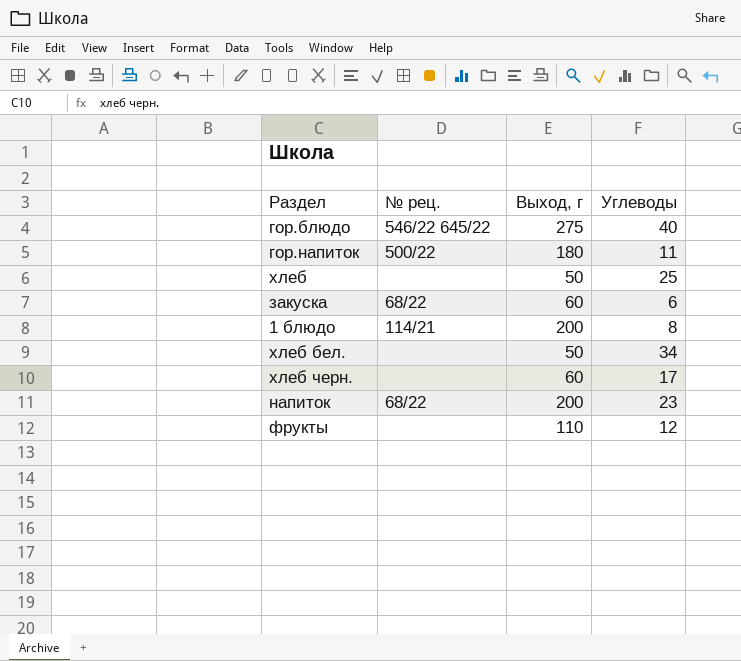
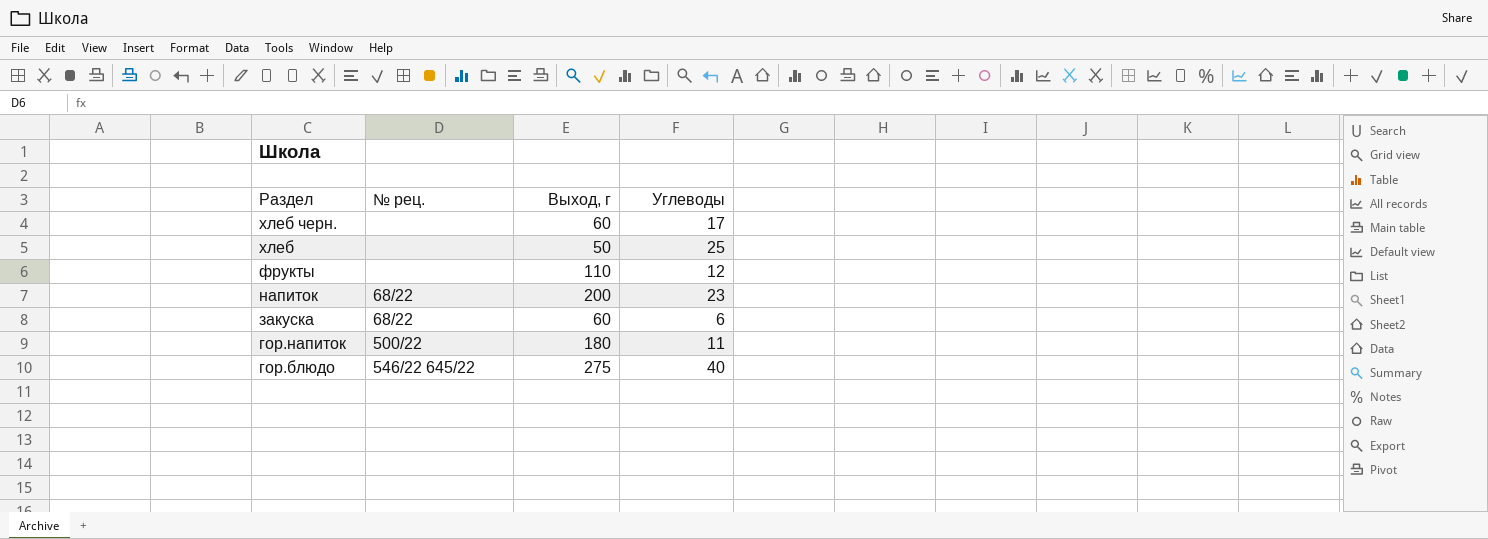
row order: none -> Раздел descending
row 1 блюдо: 114/21 | 200 | 8 -> none
row хлеб бел.: none | 50 | 34 -> none

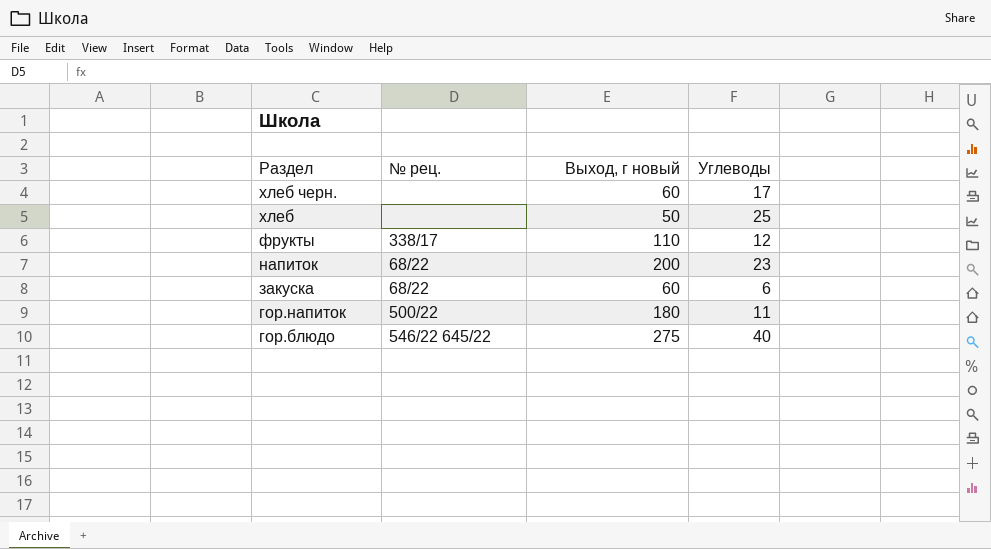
column name: Выход, г -> Выход, г новый
фрукты | № рец.: none -> 338/17

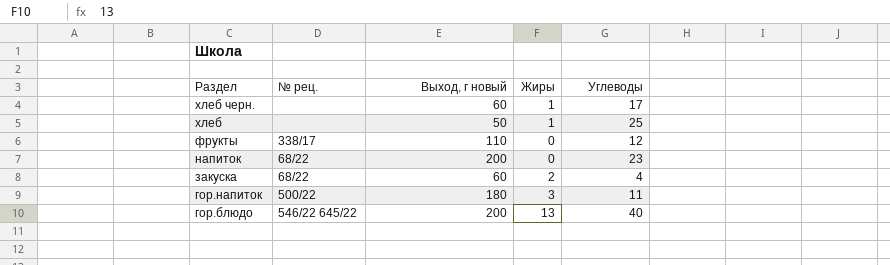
column Жиры | position: none -> 4
закуска | Углеводы: 6 -> 4
гор.блюдо | Выход, г новый: 275 -> 200

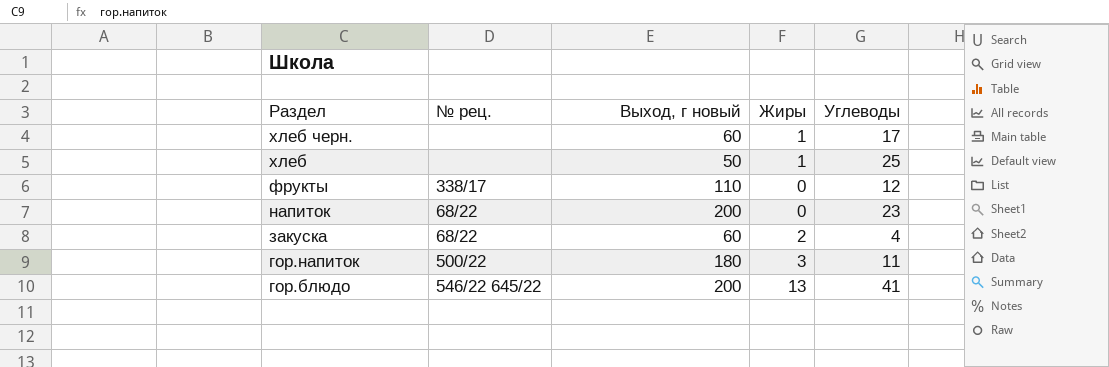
гор.блюдо | Углеводы: 40 -> 41

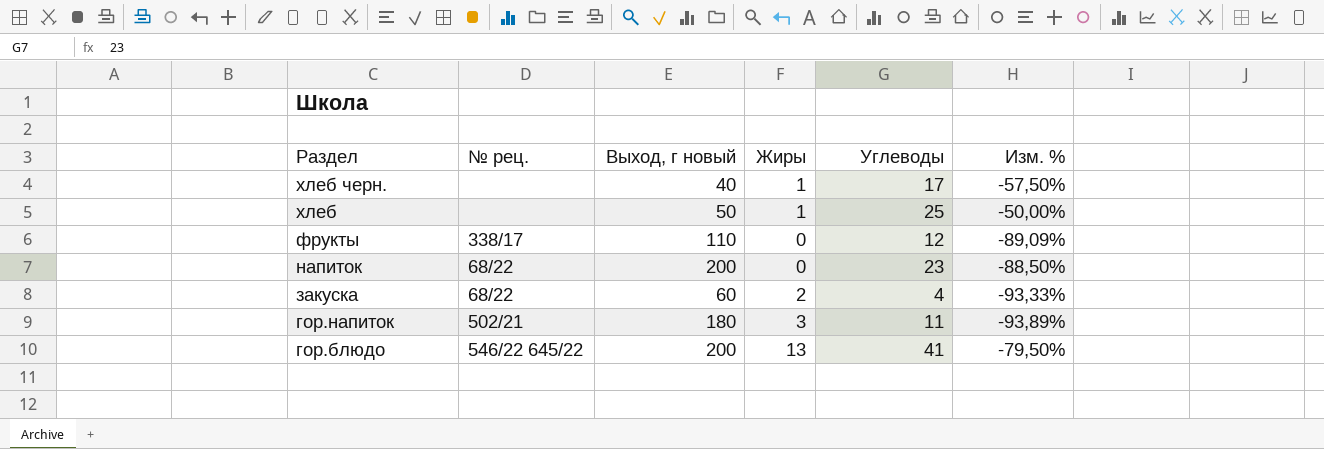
column Изм. % | formula: none -> ([Углеводы] - [Выход, г новый]) / [Выход, г новый]
хлеб черн. | Выход, г новый: 60 -> 40
гор.напиток | № рец.: 500/22 -> 502/21

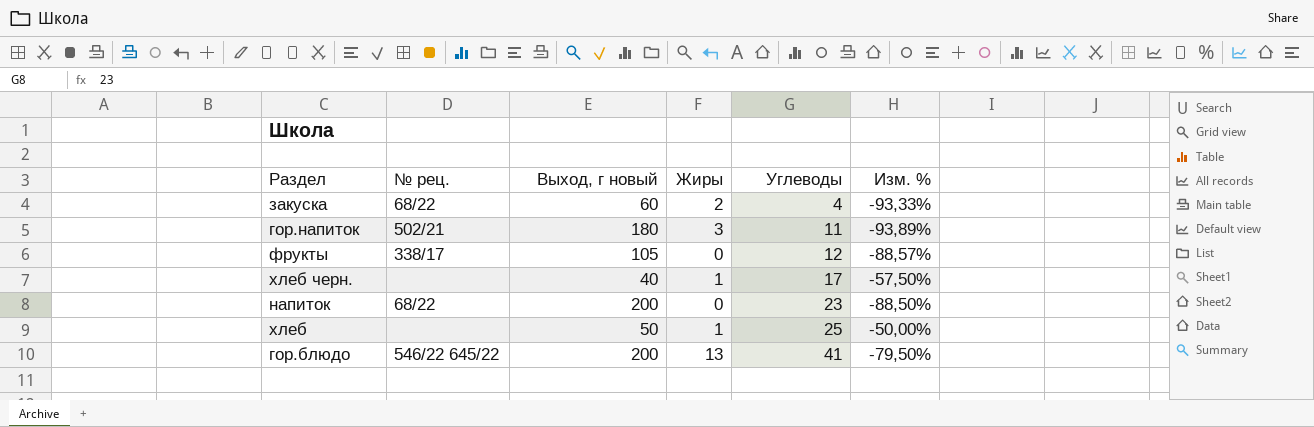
row order: Раздел descending -> Углеводы ascending
фрукты | Выход, г новый: 110 -> 105
фрукты | Изм. %: -89,09% -> -88,57%

